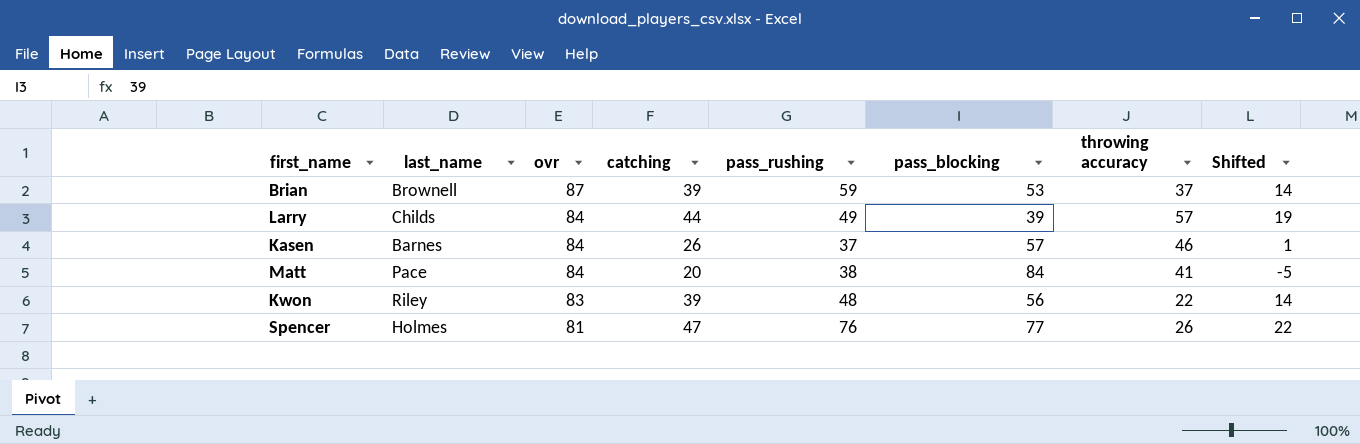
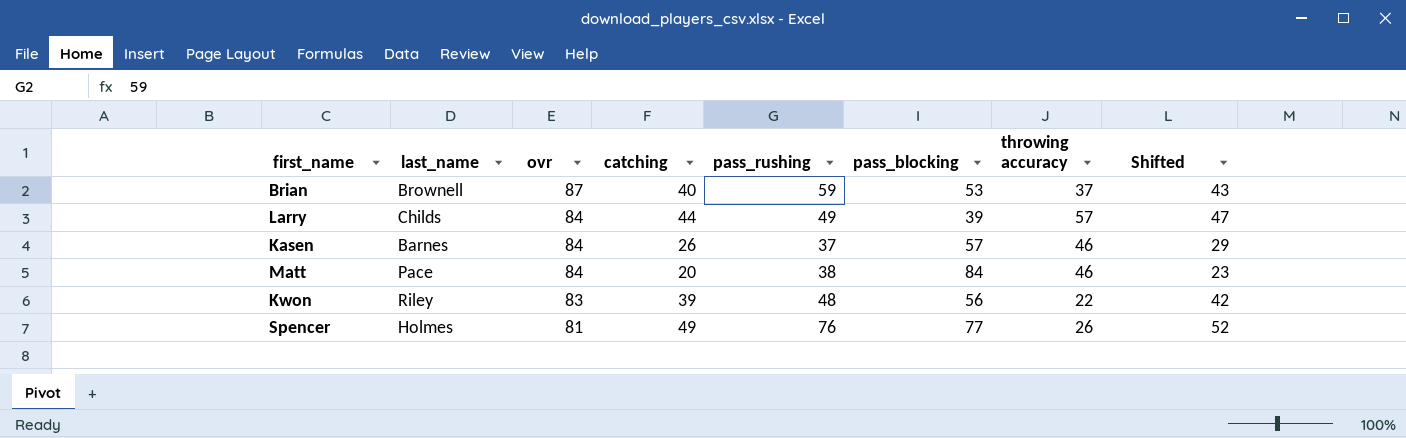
column Shifted | formula: [catching] - 25 -> [catching] + 3
Brian | catching: 39 -> 40
Matt | throwing accuracy: 41 -> 46
Spencer | catching: 47 -> 49

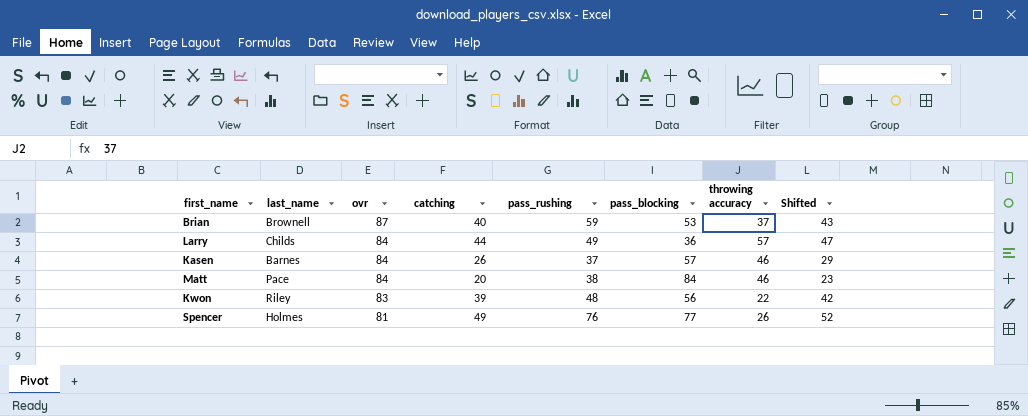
Larry | pass_blocking: 39 -> 36

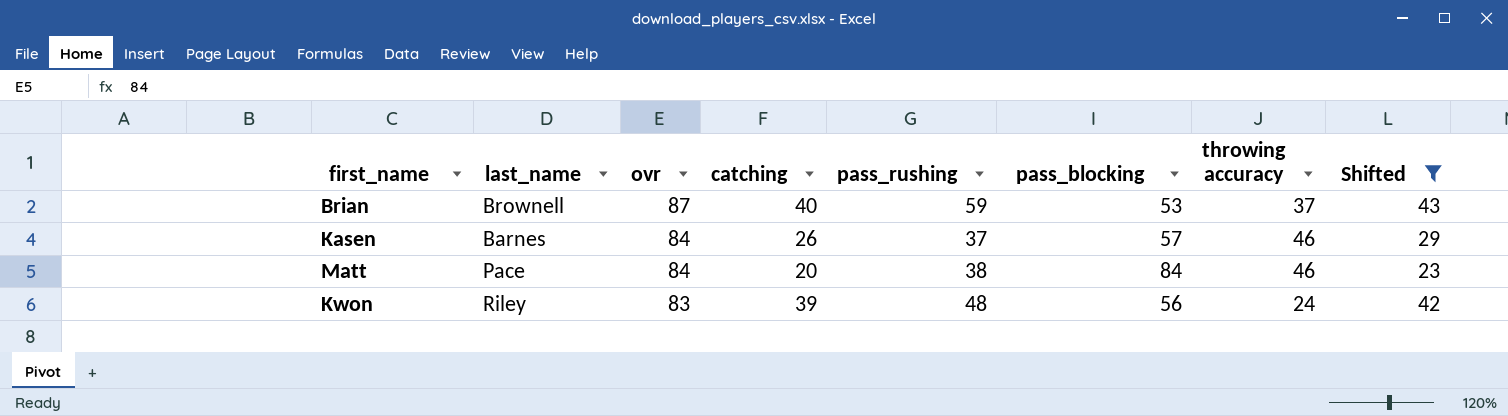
filter: none -> Shifted <= 43
Kwon | throwing accuracy: 22 -> 24

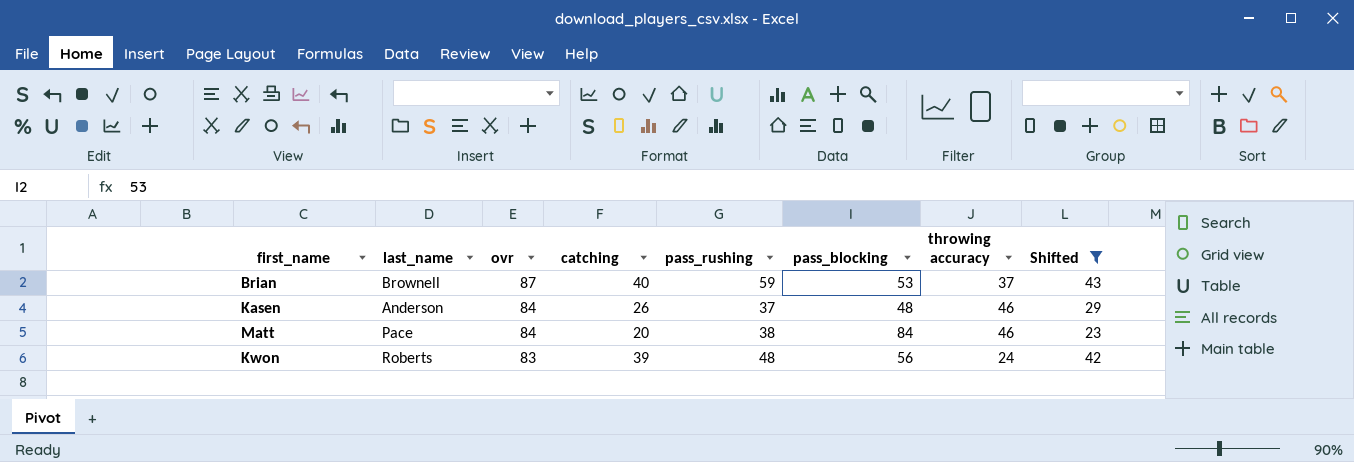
Kasen | last_name: Barnes -> Anderson
Kasen | pass_blocking: 57 -> 48
Kwon | last_name: Riley -> Roberts

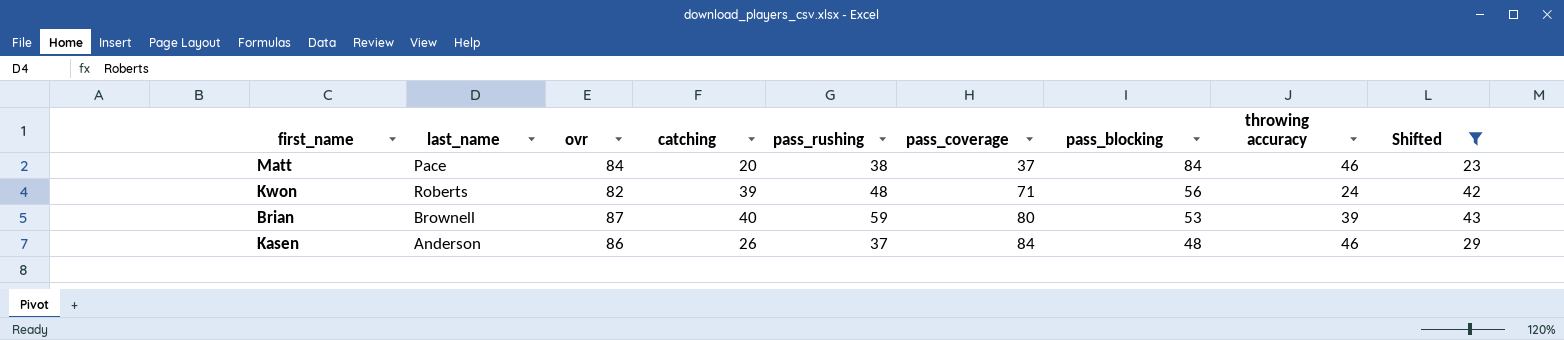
row order: ovr descending -> pass_coverage ascending
column pass_coverage | position: none -> 6
Kwon | ovr: 83 -> 82
Brian | throwing accuracy: 37 -> 39
Kasen | ovr: 84 -> 86

